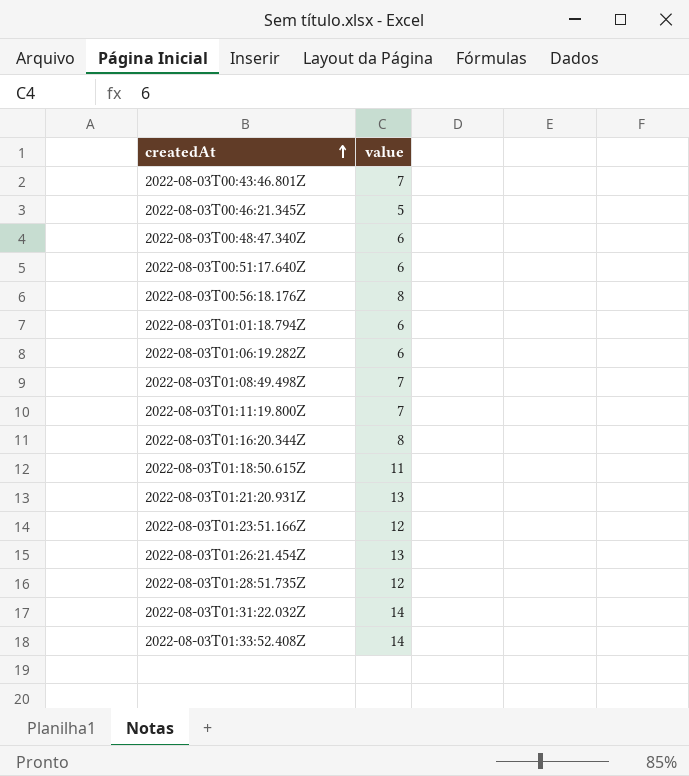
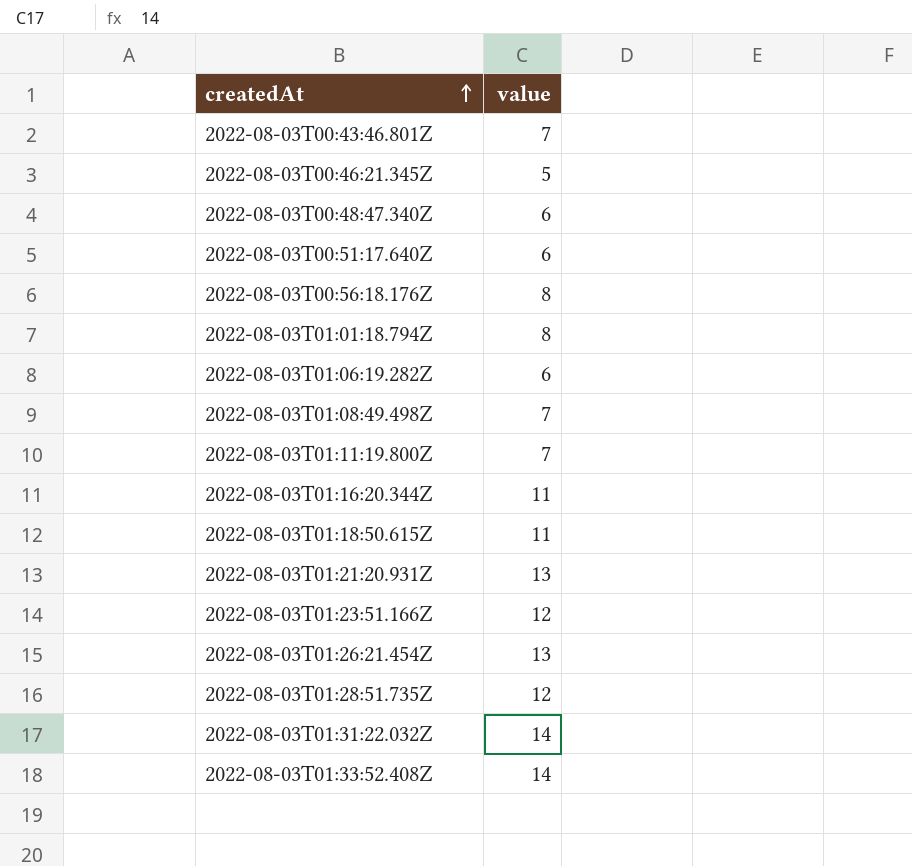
2022-08-03T01:01:18.794Z | value: 6 -> 8
2022-08-03T01:16:20.344Z | value: 8 -> 11

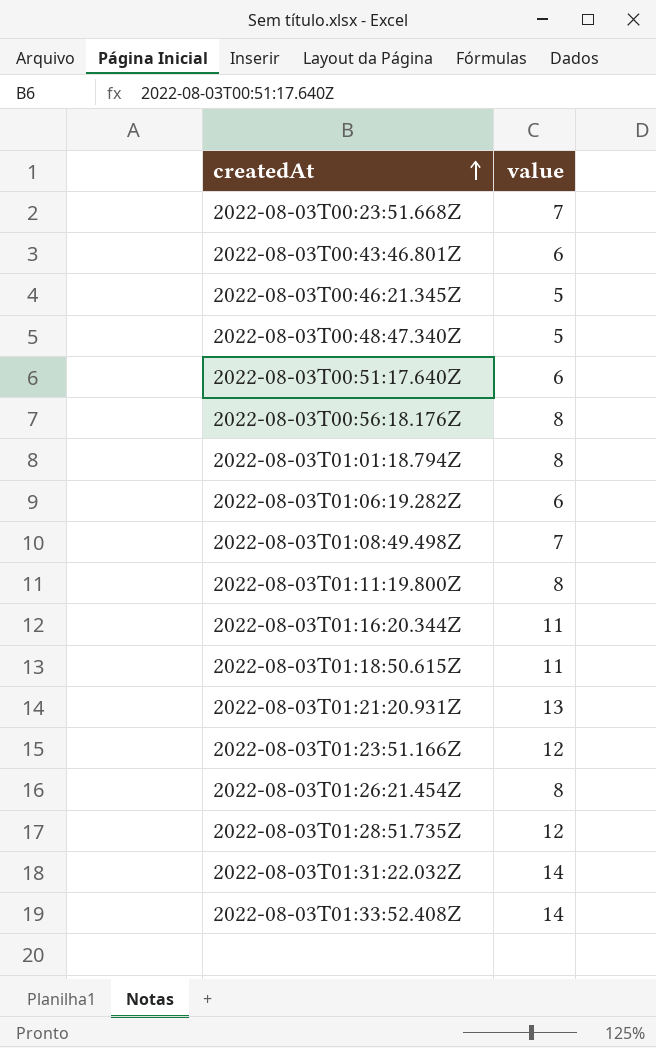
row 2022-08-03T00:23:51.668Z: none -> 7
2022-08-03T00:43:46.801Z | value: 7 -> 6
2022-08-03T00:48:47.340Z | value: 6 -> 5
2022-08-03T01:11:19.800Z | value: 7 -> 8
2022-08-03T01:26:21.454Z | value: 13 -> 8

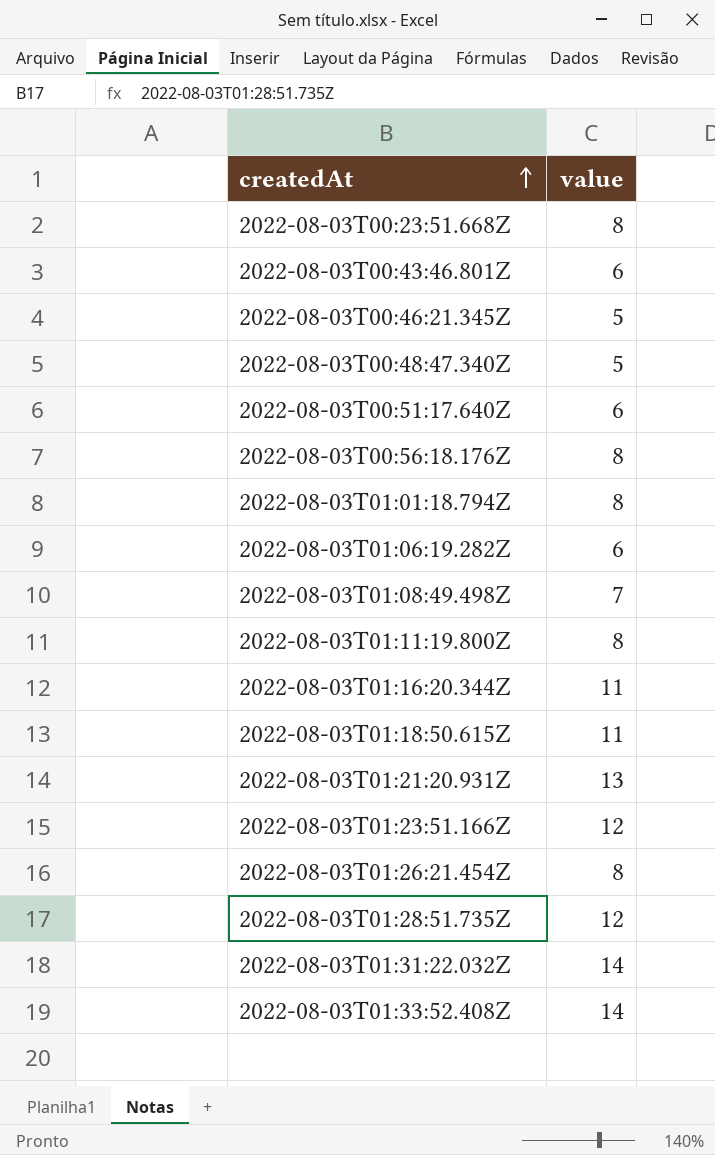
2022-08-03T00:23:51.668Z | value: 7 -> 8

